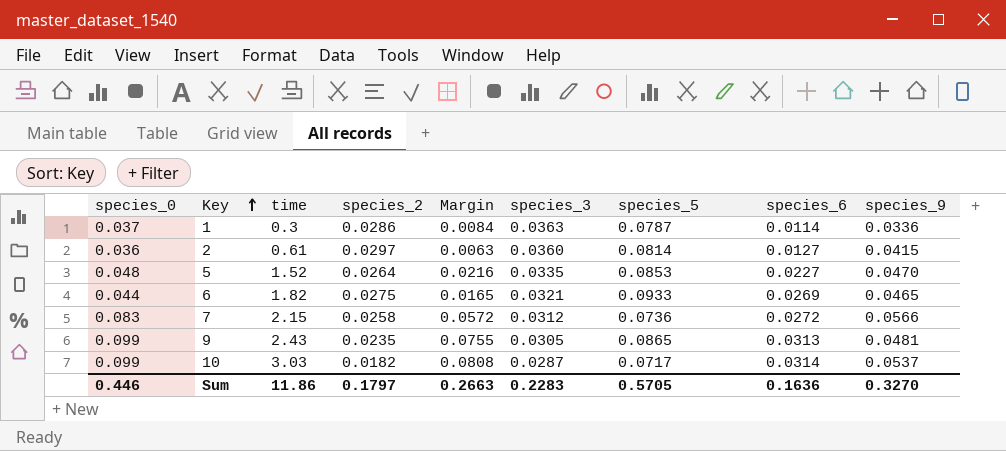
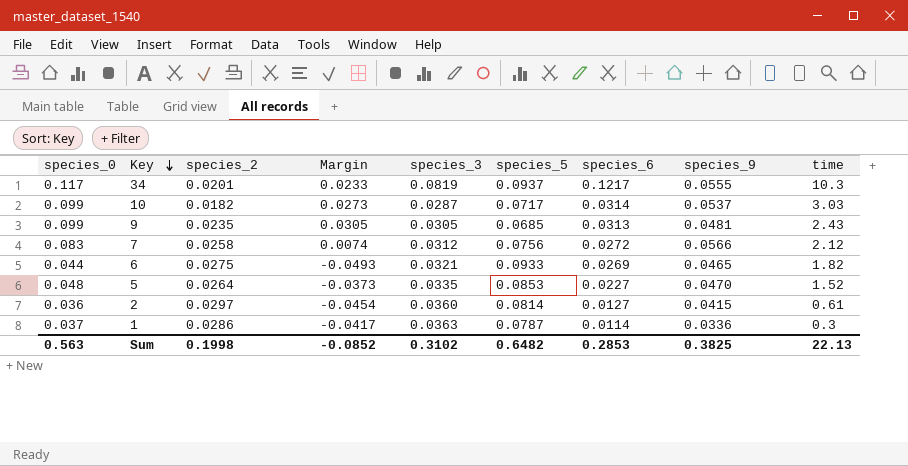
row order: Key ascending -> Key descending
column Margin | formula: [species_0] - [species_2] -> [species_0] - [species_5]
column time | position: 3 -> 9
row 34: none -> 0.117 | 0.0201 | 0.0233 | 0.0819 | 0.0937 | 0.1217 | 0.0555 | 10.3
9 | species_5: 0.0865 -> 0.0685
7 | species_5: 0.0736 -> 0.0756
7 | time: 2.15 -> 2.12
Sum | species_0: 0.446 -> 0.563
Sum | species_2: 0.1797 -> 0.1998
Sum | Margin: 0.2663 -> -0.0852
Sum | species_3: 0.2283 -> 0.3102
Sum | species_5: 0.5705 -> 0.6482
Sum | species_6: 0.1636 -> 0.2853
Sum | species_9: 0.3270 -> 0.3825
Sum | time: 11.86 -> 22.13

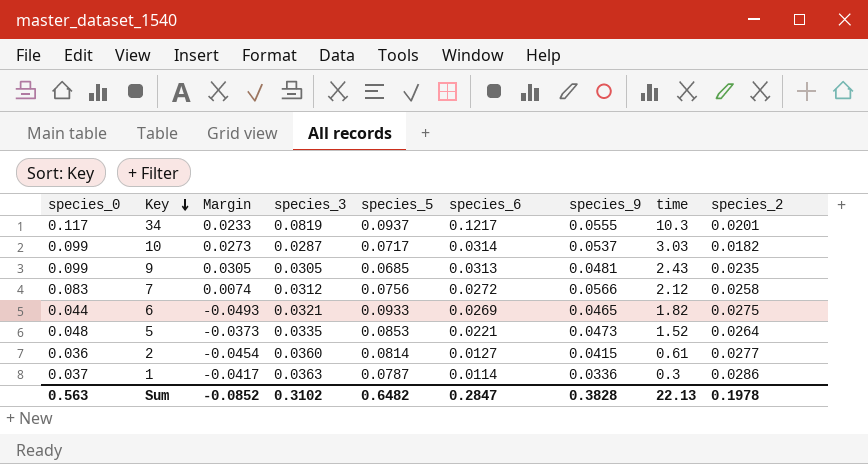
column species_2 | position: 3 -> 9
5 | species_6: 0.0227 -> 0.0221
5 | species_9: 0.0470 -> 0.0473
2 | species_2: 0.0297 -> 0.0277
Sum | species_6: 0.2853 -> 0.2847
Sum | species_9: 0.3825 -> 0.3828
Sum | species_2: 0.1998 -> 0.1978

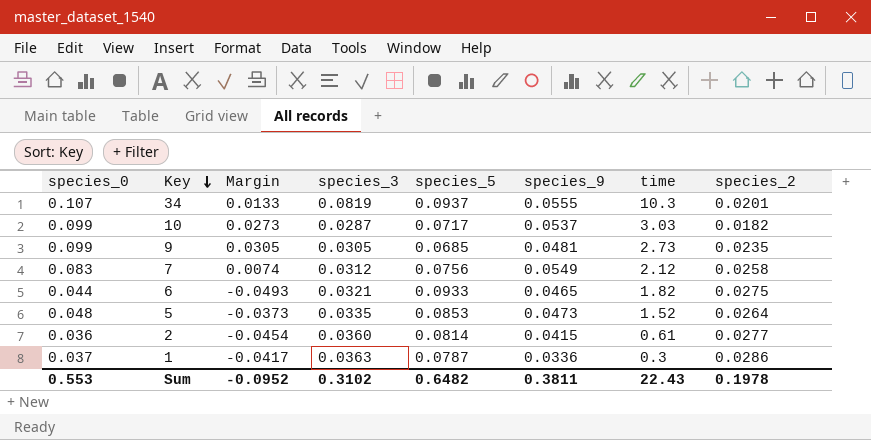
column species_6 | position: 6 -> none
34 | species_0: 0.117 -> 0.107
34 | Margin: 0.0233 -> 0.0133
9 | time: 2.43 -> 2.73
7 | species_9: 0.0566 -> 0.0549
Sum | species_0: 0.563 -> 0.553
Sum | Margin: -0.0852 -> -0.0952
Sum | species_9: 0.3828 -> 0.3811
Sum | time: 22.13 -> 22.43

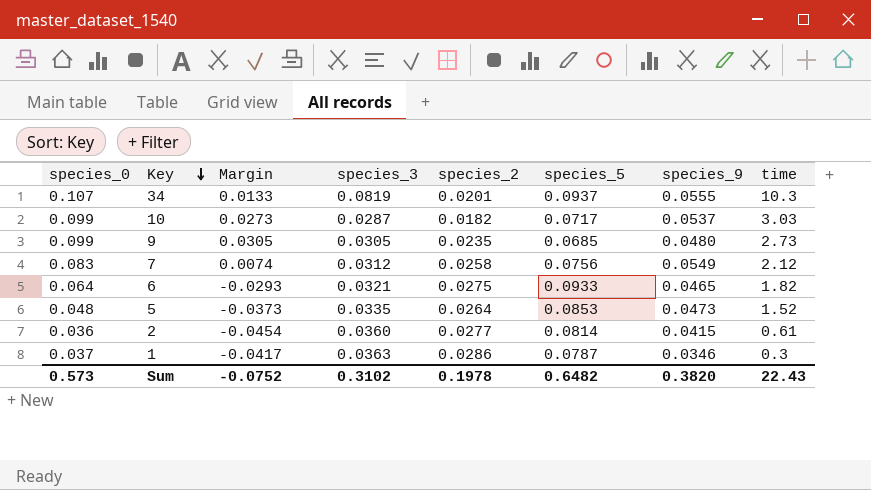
column species_2 | position: 8 -> 5
9 | species_9: 0.0481 -> 0.0480
6 | species_0: 0.044 -> 0.064
6 | Margin: -0.0493 -> -0.0293
1 | species_9: 0.0336 -> 0.0346
Sum | species_0: 0.553 -> 0.573
Sum | Margin: -0.0952 -> -0.0752
Sum | species_9: 0.3811 -> 0.3820

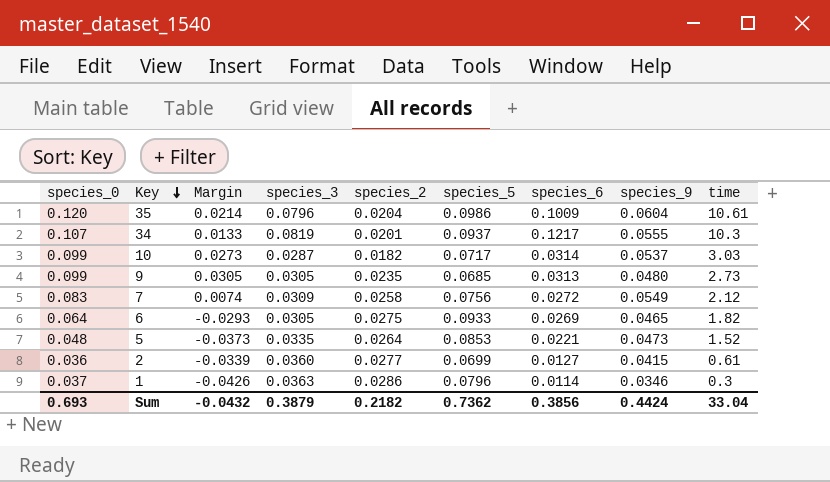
column species_6 | position: none -> 7
row 35: none -> 0.120 | 0.0214 | 0.0796 | 0.0204 | 0.0986 | 0.1009 | 0.0604 | 10.61
7 | species_3: 0.0312 -> 0.0309
6 | species_3: 0.0321 -> 0.0305
2 | Margin: -0.0454 -> -0.0339
2 | species_5: 0.0814 -> 0.0699
1 | Margin: -0.0417 -> -0.0426
1 | species_5: 0.0787 -> 0.0796
Sum | species_0: 0.573 -> 0.693
Sum | Margin: -0.0752 -> -0.0432
Sum | species_3: 0.3102 -> 0.3879
Sum | species_2: 0.1978 -> 0.2182
Sum | species_5: 0.6482 -> 0.7362
Sum | species_9: 0.3820 -> 0.4424
Sum | time: 22.43 -> 33.04

